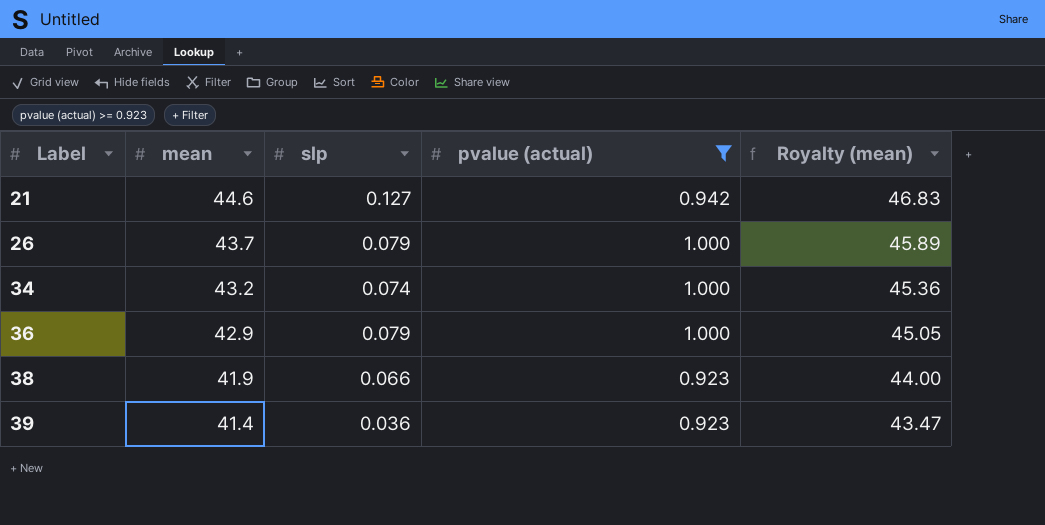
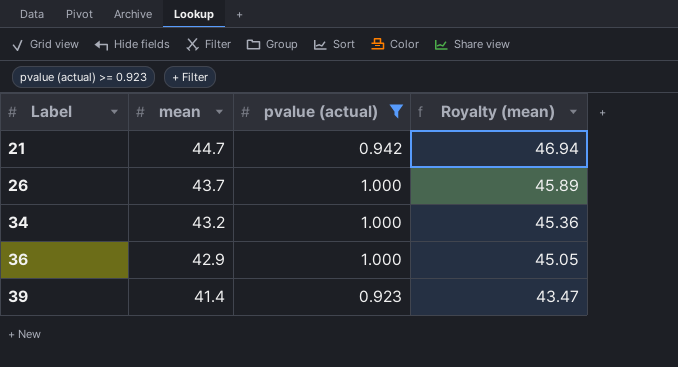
column slp | position: 3 -> none
row 38: 41.9 | 0.066 | 0.923 | 44.00 -> none
21 | mean: 44.6 -> 44.7
21 | Royalty (mean): 46.83 -> 46.94

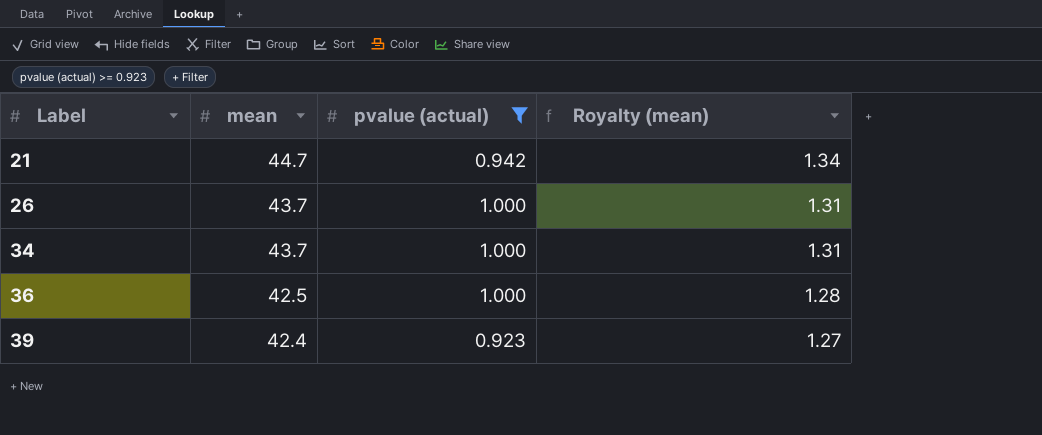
column Royalty (mean) | formula: [mean] * 1.05 -> [mean] * 0.03
34 | mean: 43.2 -> 43.7
36 | mean: 42.9 -> 42.5
39 | mean: 41.4 -> 42.4

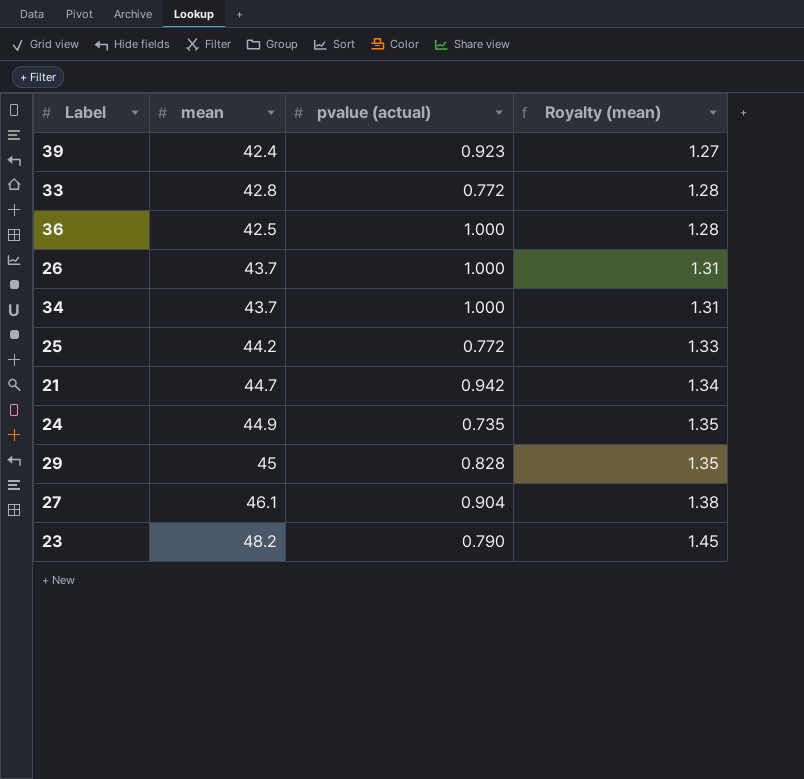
filter: pvalue (actual) >= 0.923 -> none
row order: Label ascending -> Royalty (mean) ascending

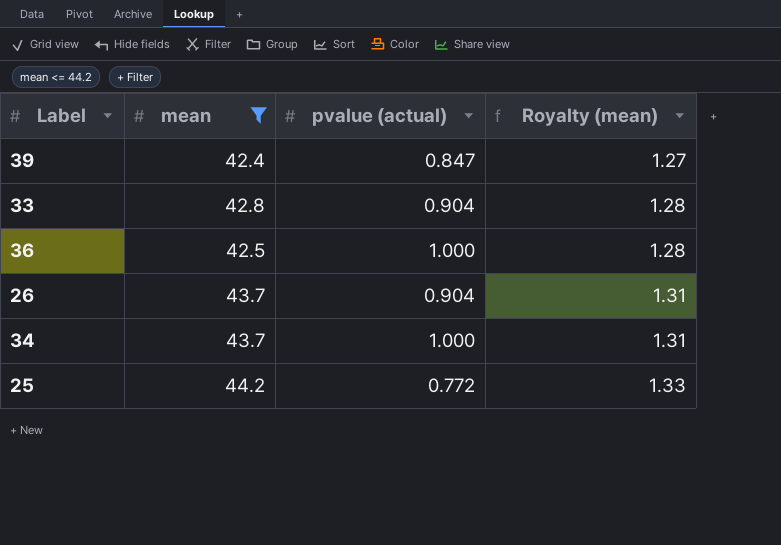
filter: none -> mean <= 44.2
39 | pvalue (actual): 0.923 -> 0.847
33 | pvalue (actual): 0.772 -> 0.904
26 | pvalue (actual): 1.000 -> 0.904

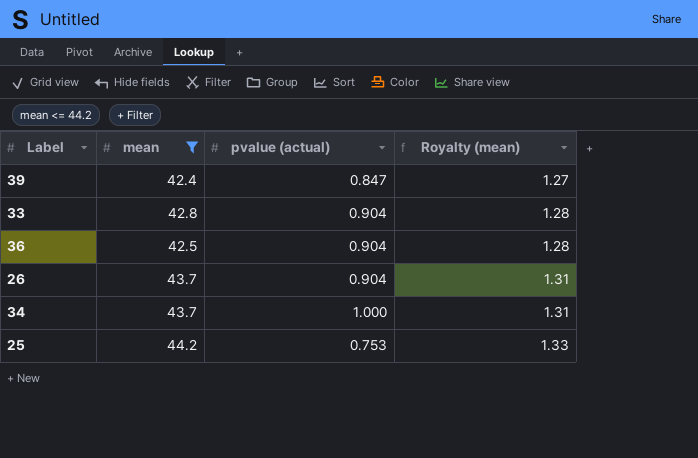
36 | pvalue (actual): 1.000 -> 0.904
25 | pvalue (actual): 0.772 -> 0.753

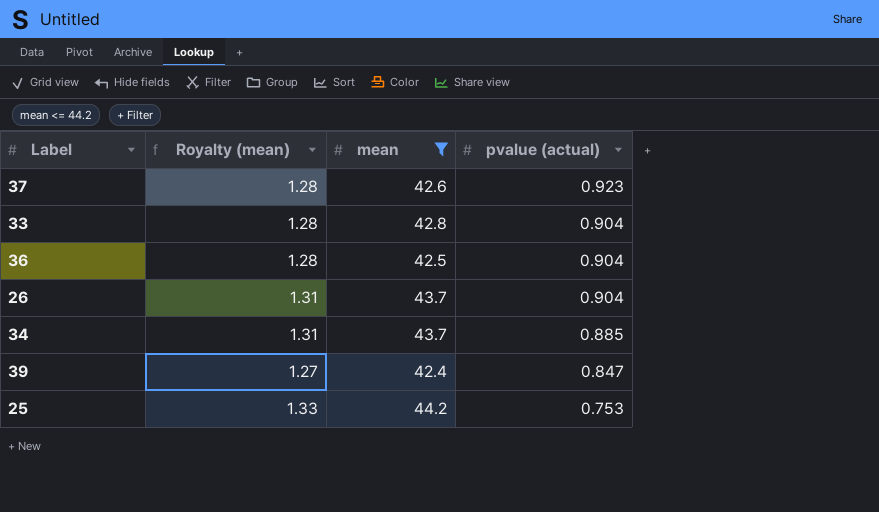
row order: Royalty (mean) ascending -> pvalue (actual) descending
column Royalty (mean) | position: 4 -> 2
row 37: none -> 1.28 | 42.6 | 0.923
34 | pvalue (actual): 1.000 -> 0.885

